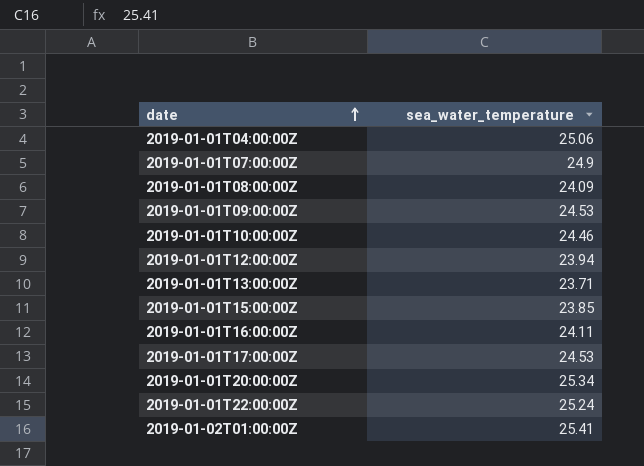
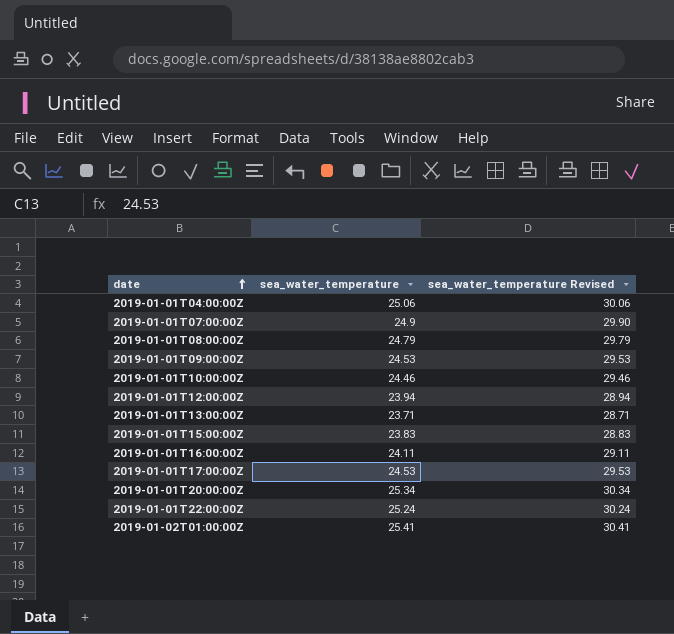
column sea_water_temperature Revised | formula: none -> [sea_water_temperature] + 5
2019-01-01T08:00:00Z | sea_water_temperature: 24.09 -> 24.79
2019-01-01T15:00:00Z | sea_water_temperature: 23.85 -> 23.83

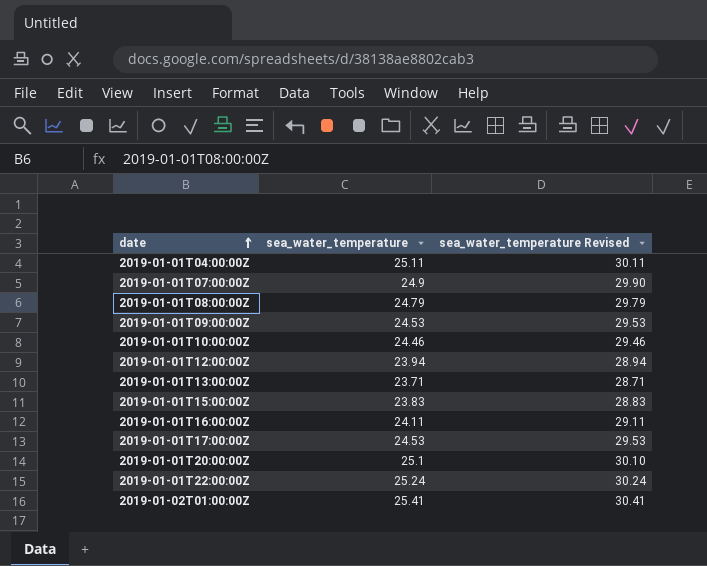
2019-01-01T04:00:00Z | sea_water_temperature: 25.06 -> 25.11
2019-01-01T04:00:00Z | sea_water_temperature Revised: 30.06 -> 30.11
2019-01-01T20:00:00Z | sea_water_temperature: 25.34 -> 25.1
2019-01-01T20:00:00Z | sea_water_temperature Revised: 30.34 -> 30.10

